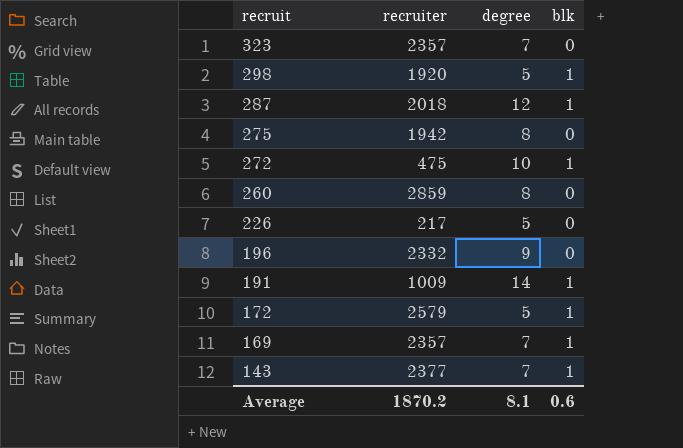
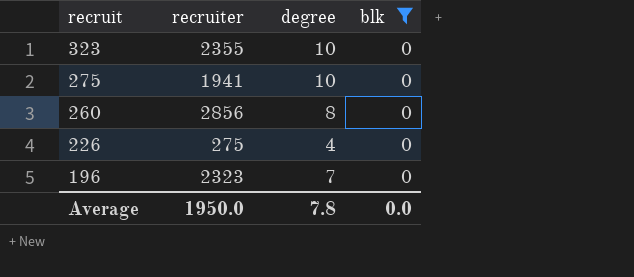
filter: none -> blk = 0
323 | recruiter: 2357 -> 2355
323 | degree: 7 -> 10
275 | recruiter: 1942 -> 1941
275 | degree: 8 -> 10
260 | recruiter: 2859 -> 2856
226 | recruiter: 217 -> 275
226 | degree: 5 -> 4
196 | recruiter: 2332 -> 2323
196 | degree: 9 -> 7
Average | recruiter: 1870.2 -> 1950.0
Average | degree: 8.1 -> 7.8
Average | blk: 0.6 -> 0.0

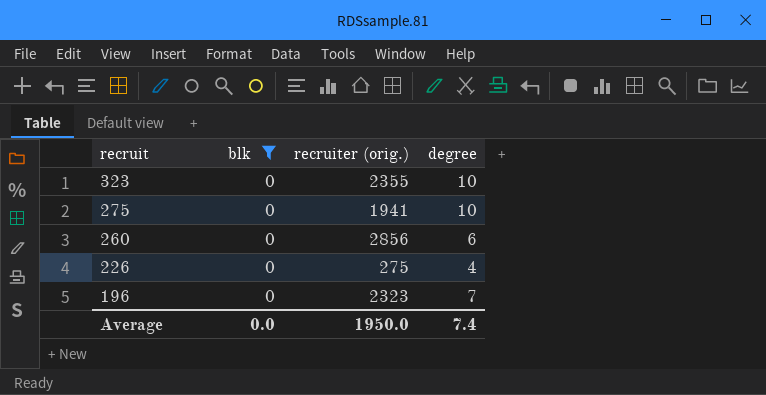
column blk | position: 4 -> 2
column name: recruiter -> recruiter (orig.)
260 | degree: 8 -> 6
Average | degree: 7.8 -> 7.4

